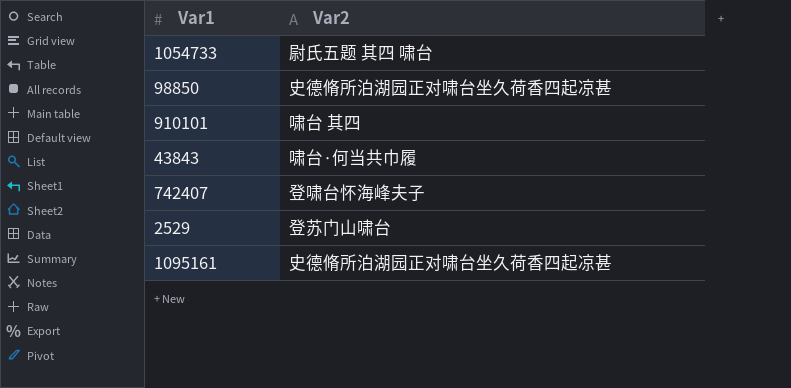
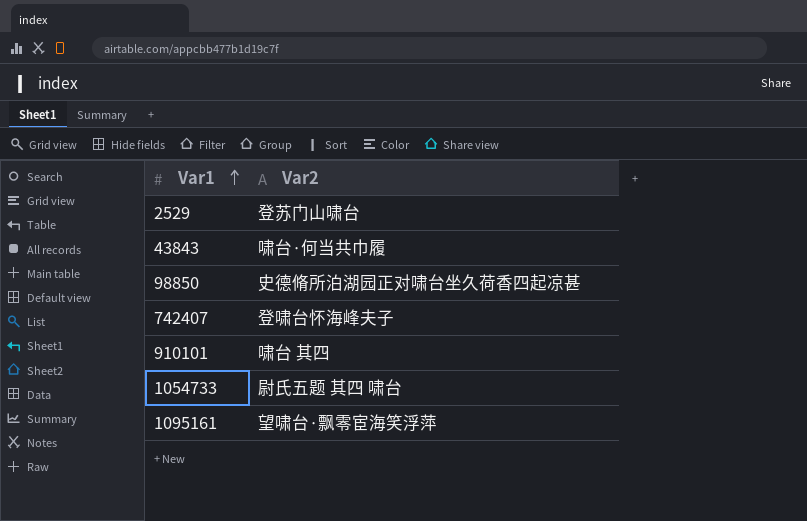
row order: none -> Var1 ascending
1095161 | Var2: 史德脩所泊湖园正对啸台坐久荷香四起凉甚 -> 望啸台·飘零宦海笑浮萍

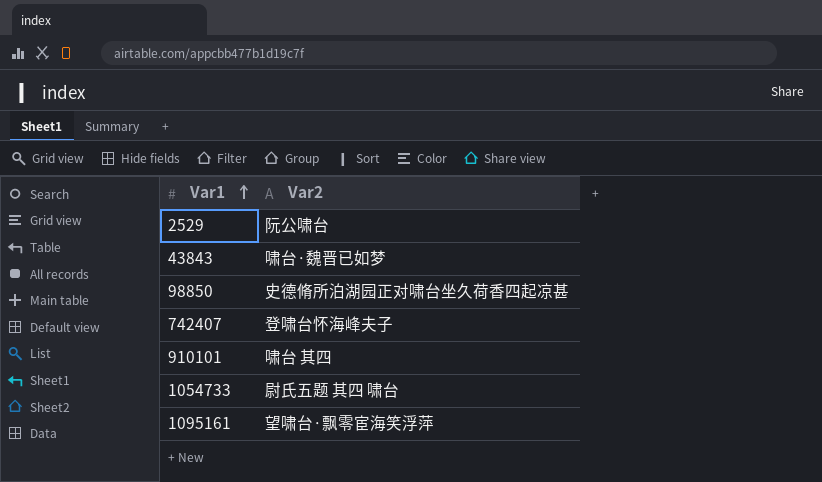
2529 | Var2: 登苏门山啸台 -> 阮公啸台
43843 | Var2: 啸台·何当共巾履 -> 啸台·魏晋已如梦

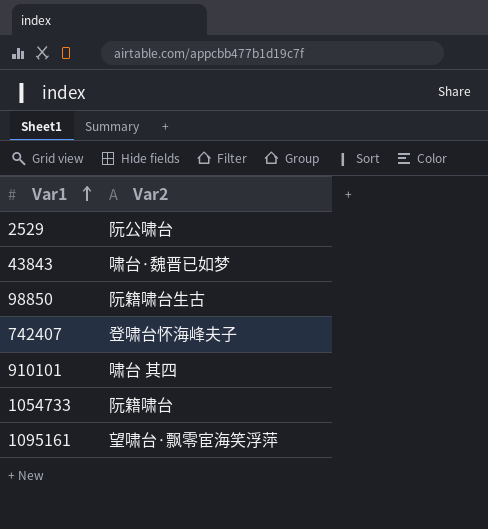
98850 | Var2: 史德脩所泊湖园正对啸台坐久荷香四起凉甚 -> 阮籍啸台生古
1054733 | Var2: 尉氏五题 其四 啸台 -> 阮籍啸台

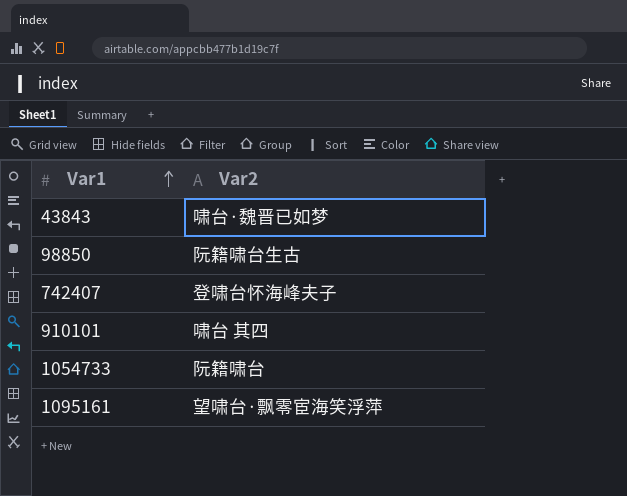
row 2529: 阮公啸台 -> none

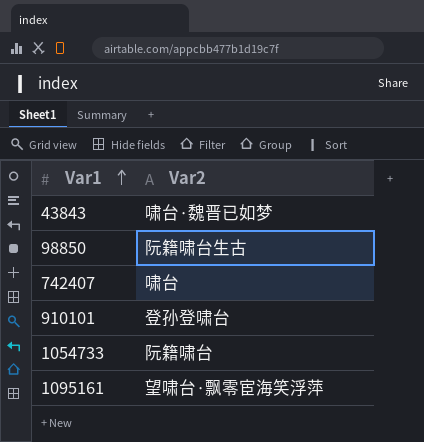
742407 | Var2: 登啸台怀海峰夫子 -> 啸台
910101 | Var2: 啸台 其四 -> 登孙登啸台

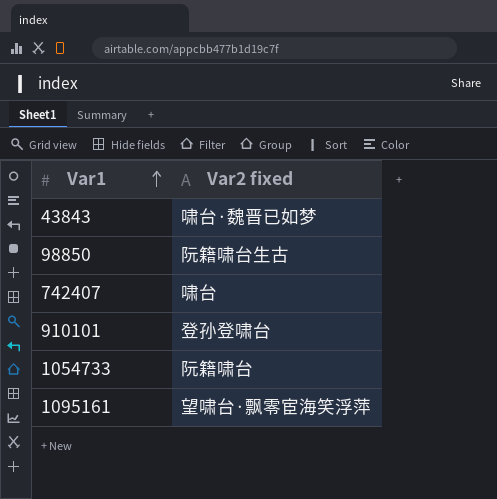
column name: Var2 -> Var2 fixed

